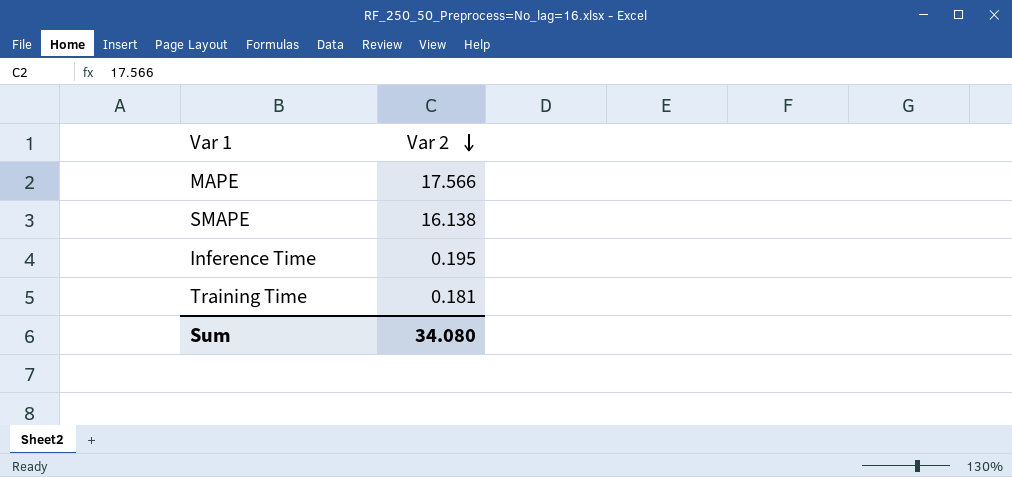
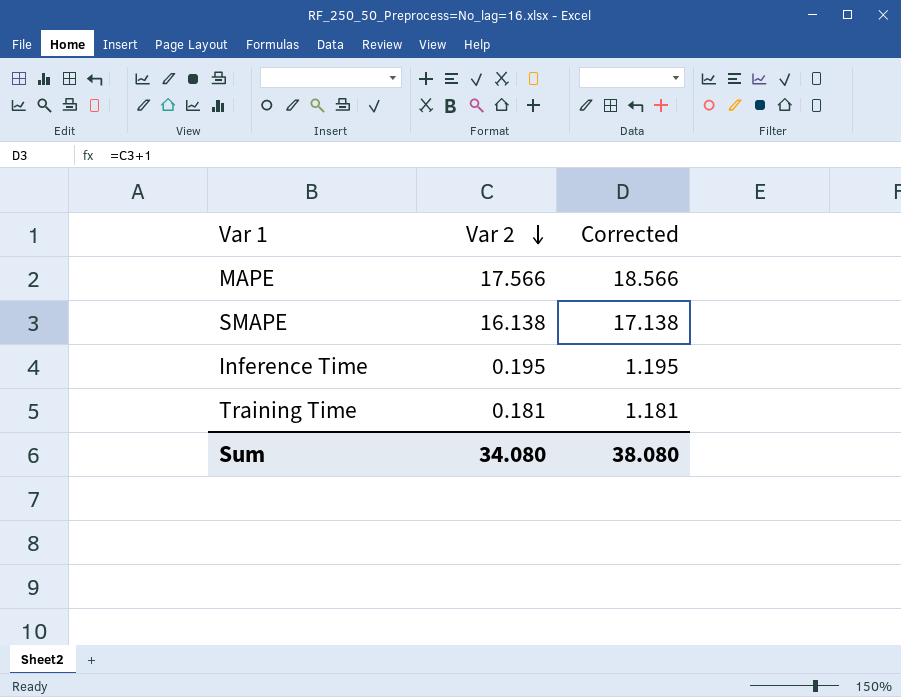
column Corrected | formula: none -> [Var 2] + 1

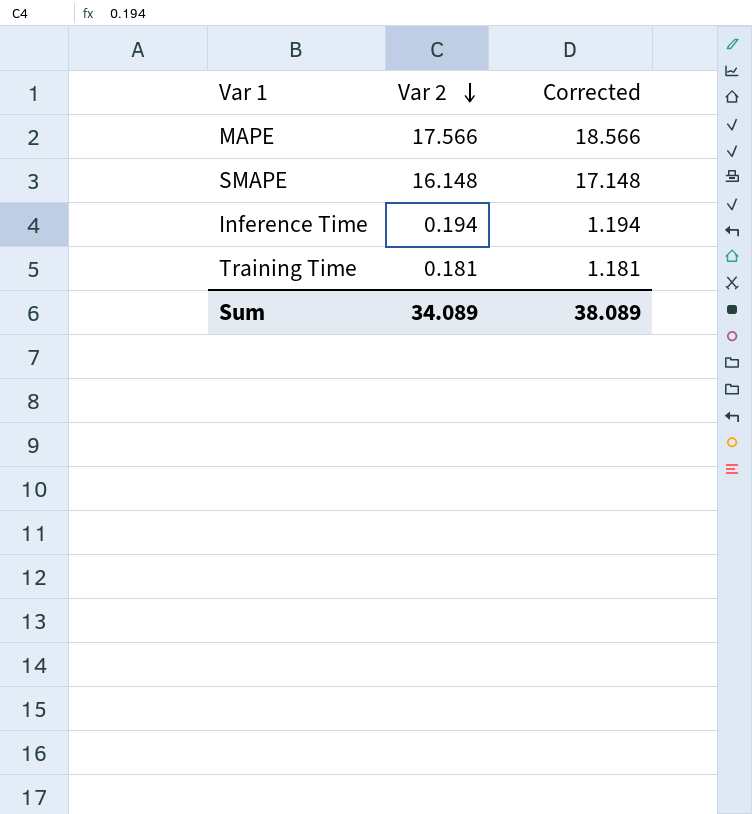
SMAPE | Var 2: 16.138 -> 16.148
SMAPE | Corrected: 17.138 -> 17.148
Inference Time | Var 2: 0.195 -> 0.194
Inference Time | Corrected: 1.195 -> 1.194
Sum | Var 2: 34.080 -> 34.089
Sum | Corrected: 38.080 -> 38.089

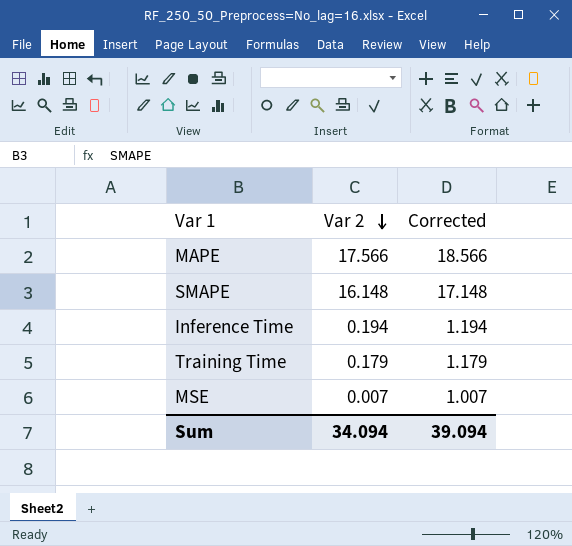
Training Time | Var 2: 0.181 -> 0.179
Training Time | Corrected: 1.181 -> 1.179
row MSE: none -> 0.007 | 1.007
Sum | Var 2: 34.089 -> 34.094
Sum | Corrected: 38.089 -> 39.094

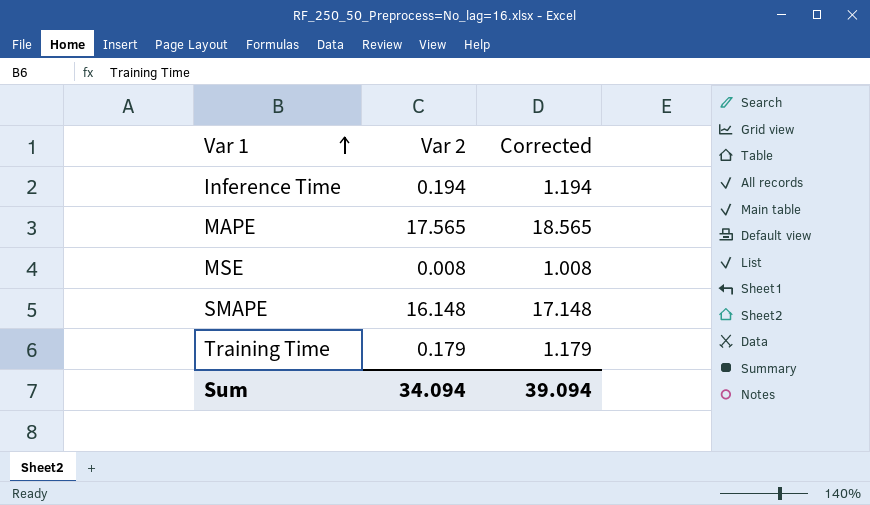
row order: Var 2 descending -> Var 1 ascending
MAPE | Var 2: 17.566 -> 17.565
MAPE | Corrected: 18.566 -> 18.565
MSE | Var 2: 0.007 -> 0.008
MSE | Corrected: 1.007 -> 1.008

